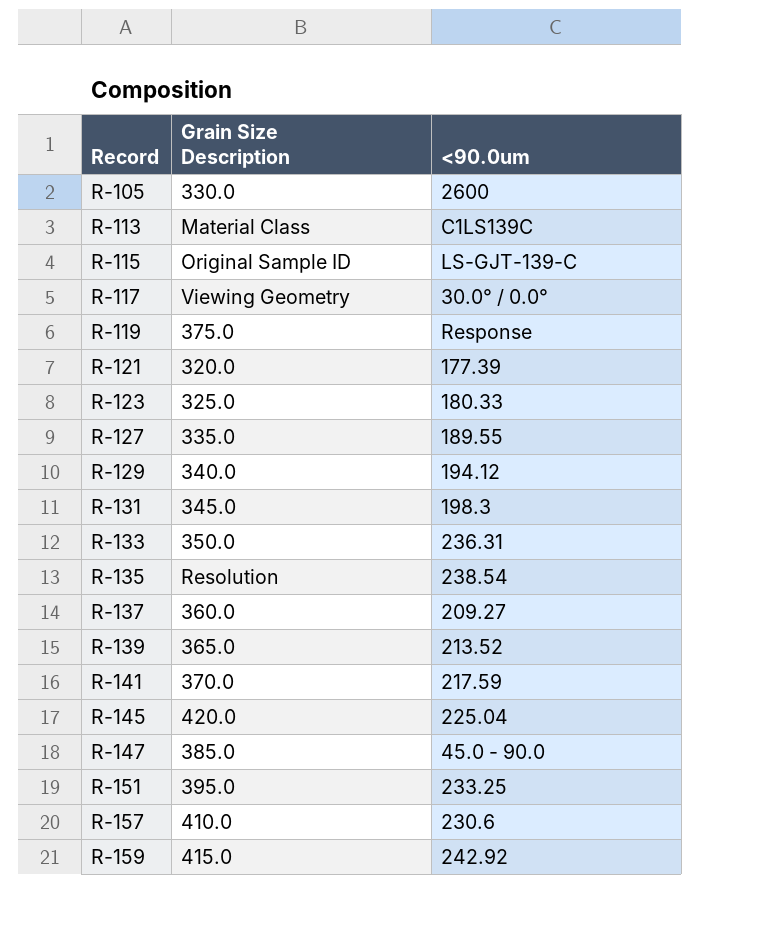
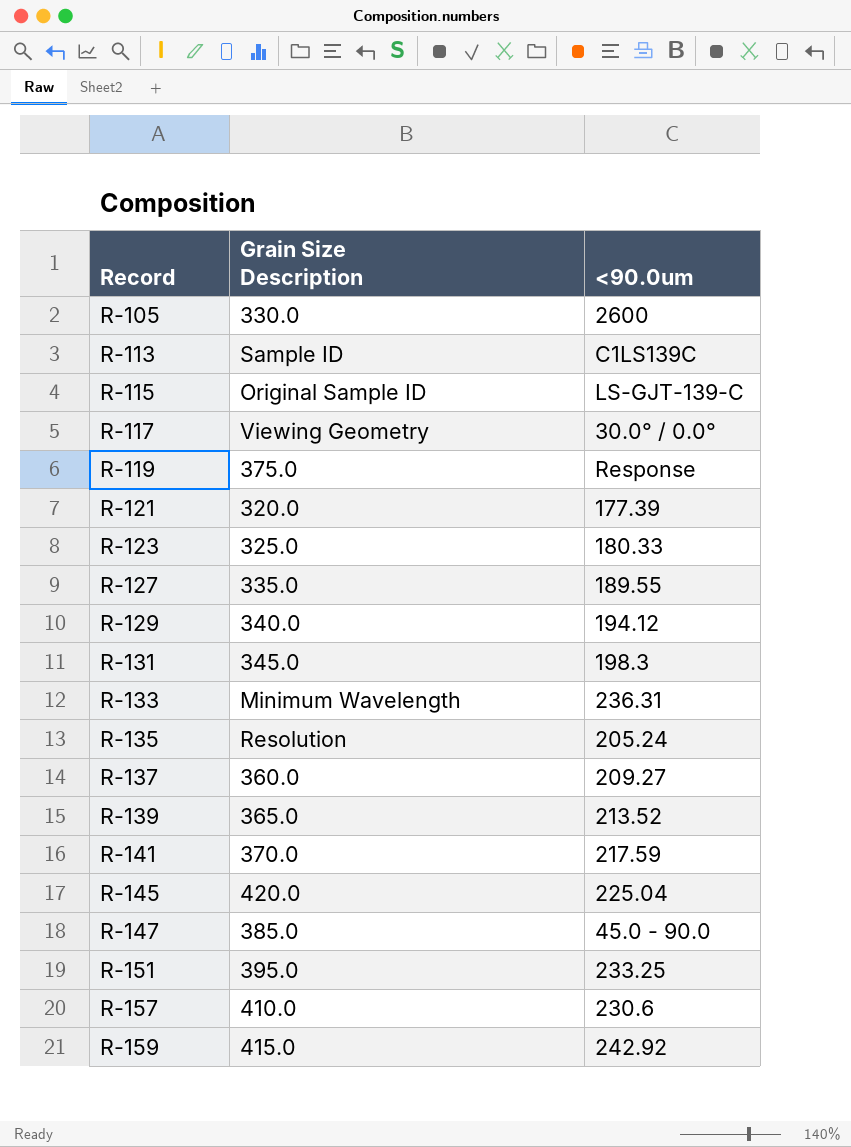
R-113 | Grain Size Description: Material Class -> Sample ID
R-133 | Grain Size Description: 350.0 -> Minimum Wavelength
R-135 | <90.0um: 238.54 -> 205.24

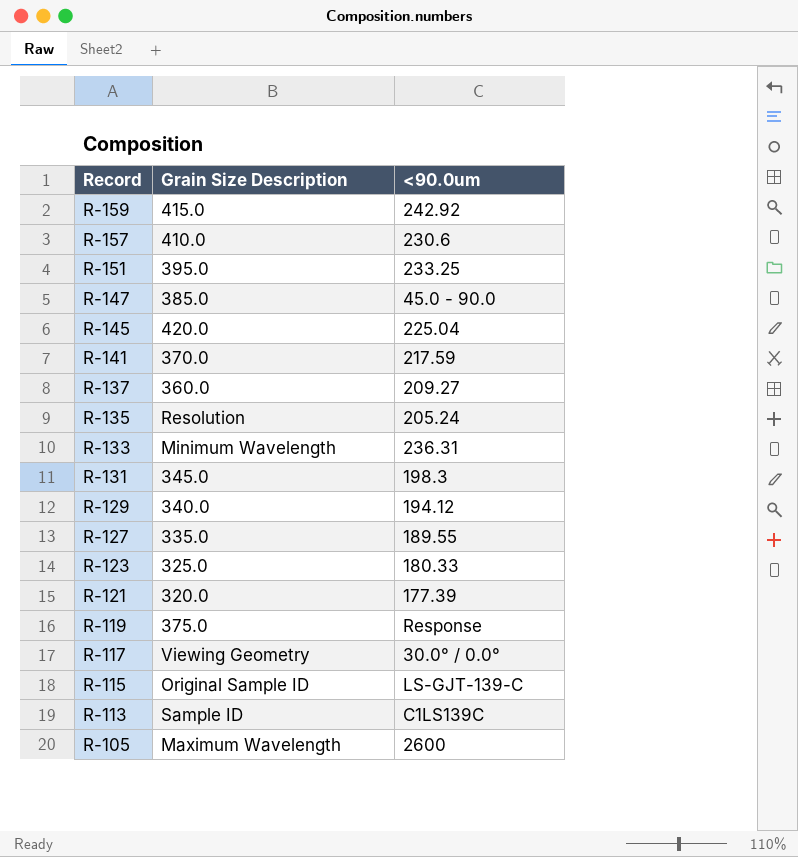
row order: Record ascending -> Record descending
row R-139: 365.0 | 213.52 -> none
R-105 | Grain Size Description: 330.0 -> Maximum Wavelength

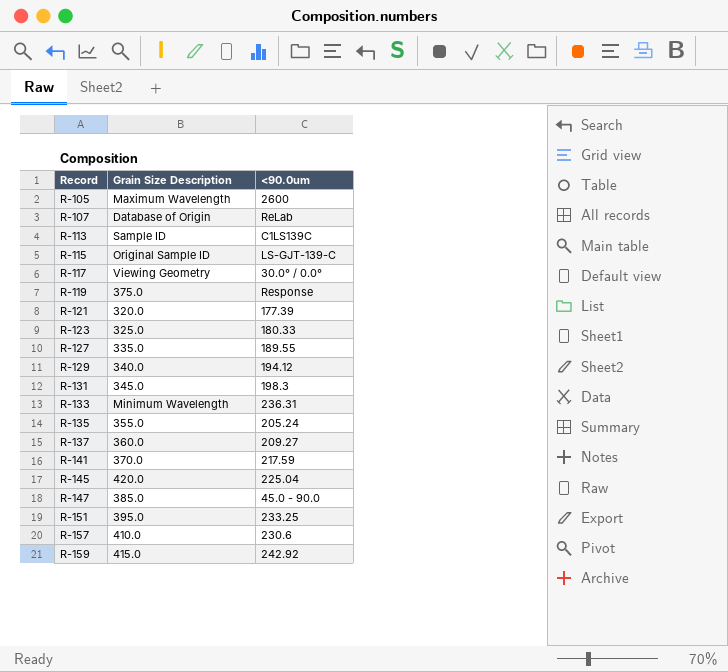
row order: Record descending -> Record ascending
row R-107: none -> Database of Origin | ReLab
R-135 | Grain Size Description: Resolution -> 355.0

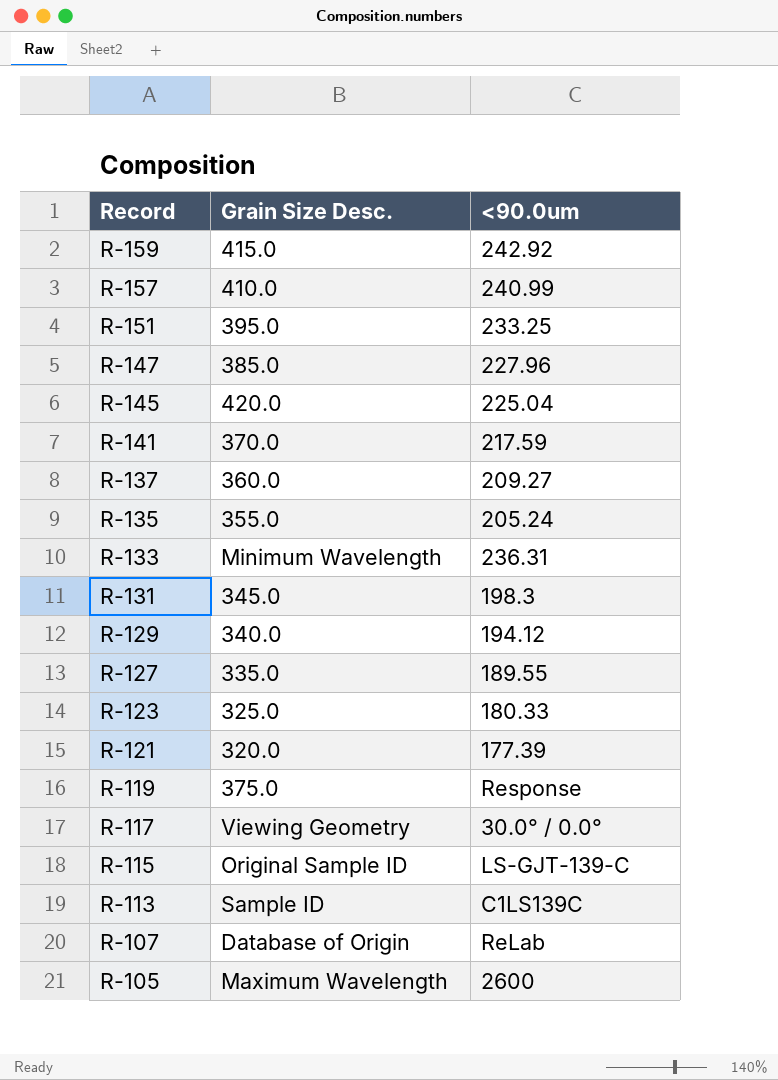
row order: Record ascending -> Record descending
column name: Grain Size Description -> Grain Size Desc.
R-157 | <90.0um: 230.6 -> 240.99
R-147 | <90.0um: 45.0 - 90.0 -> 227.96

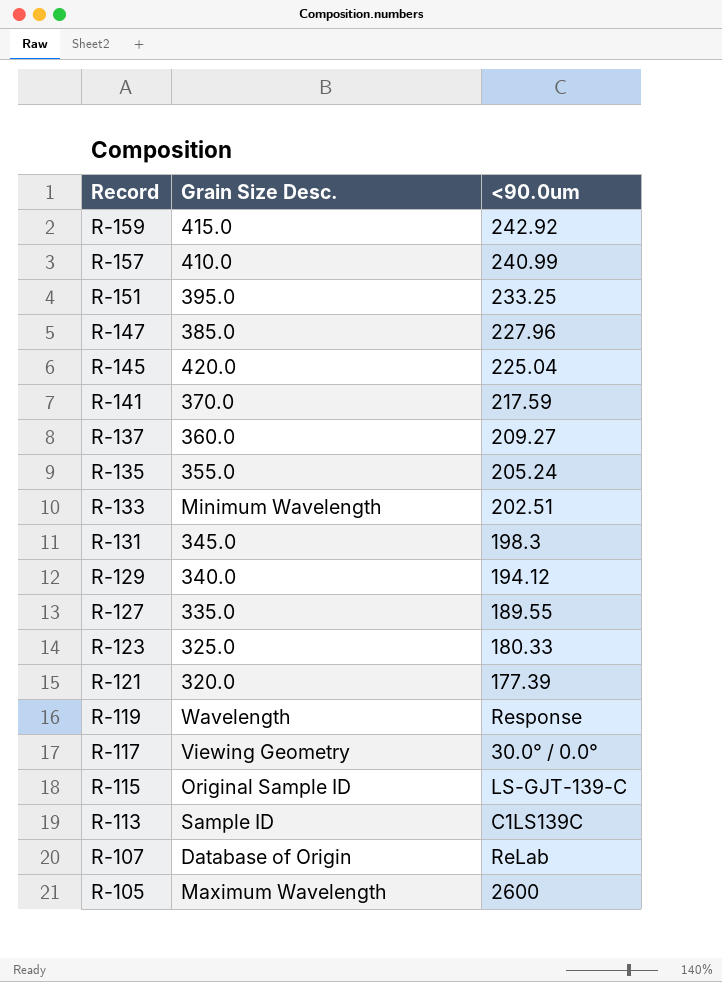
R-133 | <90.0um: 236.31 -> 202.51
R-119 | Grain Size Desc.: 375.0 -> Wavelength

